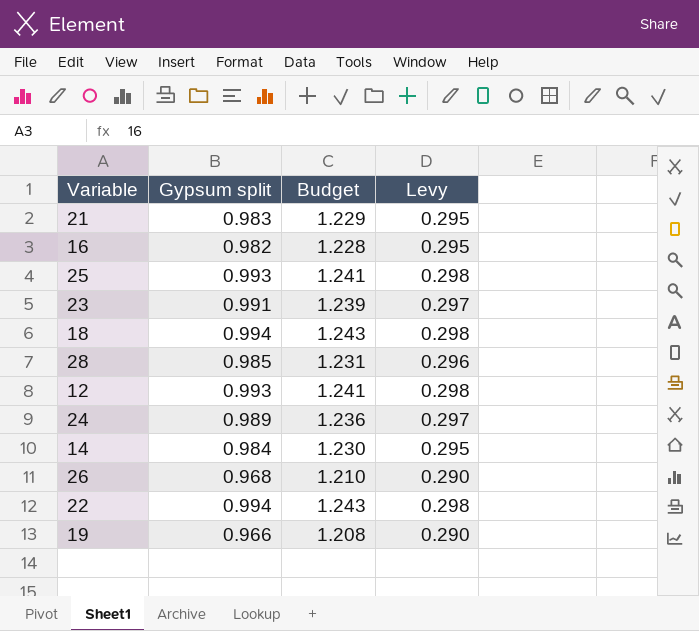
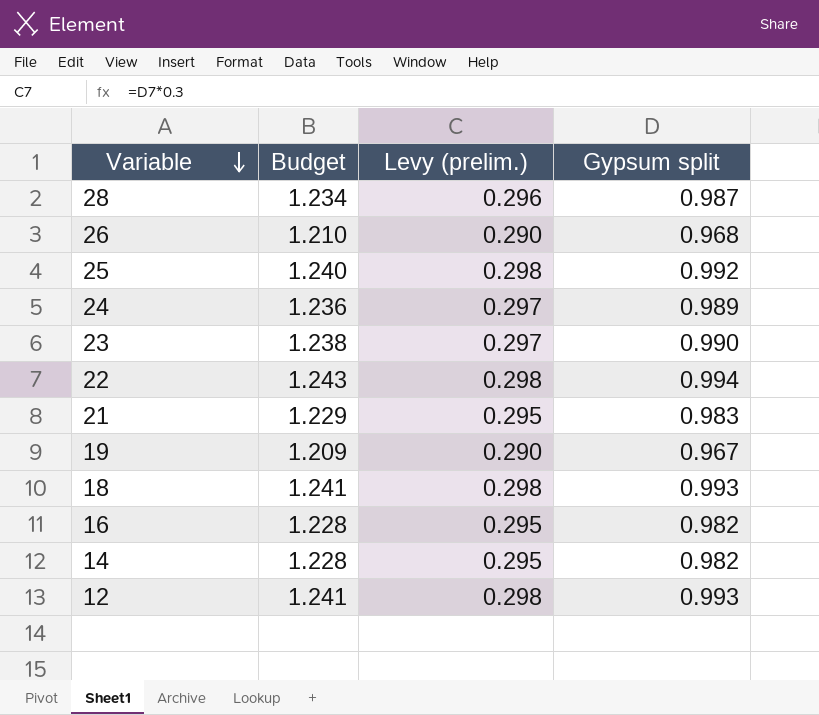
row order: none -> Variable descending
column name: Levy -> Levy (prelim.)
column Gypsum split | position: 2 -> 4
28 | Budget: 1.231 -> 1.234
28 | Gypsum split: 0.985 -> 0.987
25 | Budget: 1.241 -> 1.240
25 | Gypsum split: 0.993 -> 0.992
23 | Budget: 1.239 -> 1.238
23 | Gypsum split: 0.991 -> 0.990
19 | Budget: 1.208 -> 1.209
19 | Gypsum split: 0.966 -> 0.967
18 | Budget: 1.243 -> 1.241
18 | Gypsum split: 0.994 -> 0.993
14 | Budget: 1.230 -> 1.228
14 | Gypsum split: 0.984 -> 0.982

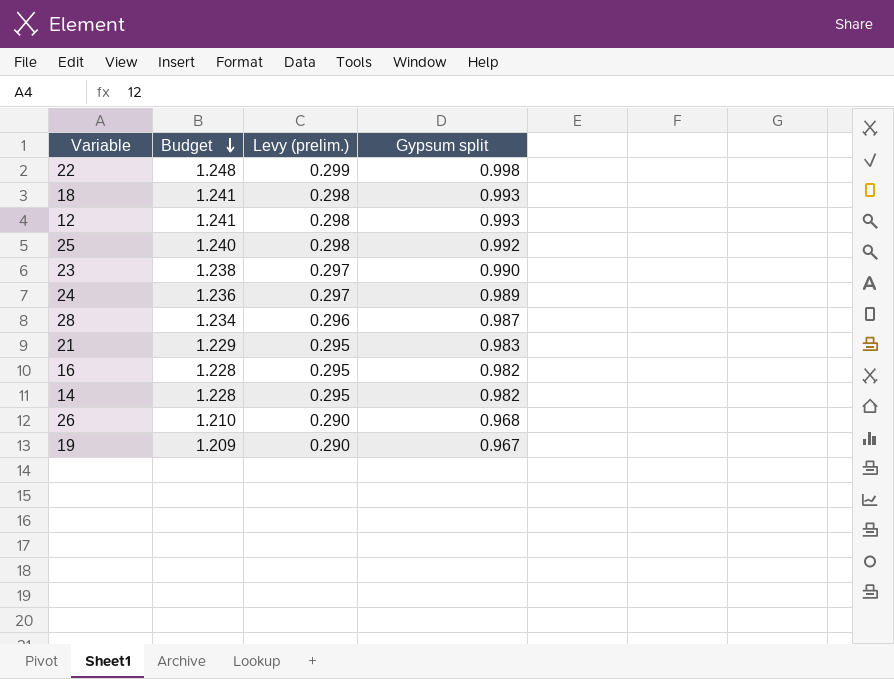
row order: Variable descending -> Budget descending
22 | Budget: 1.243 -> 1.248
22 | Levy (prelim.): 0.298 -> 0.299
22 | Gypsum split: 0.994 -> 0.998

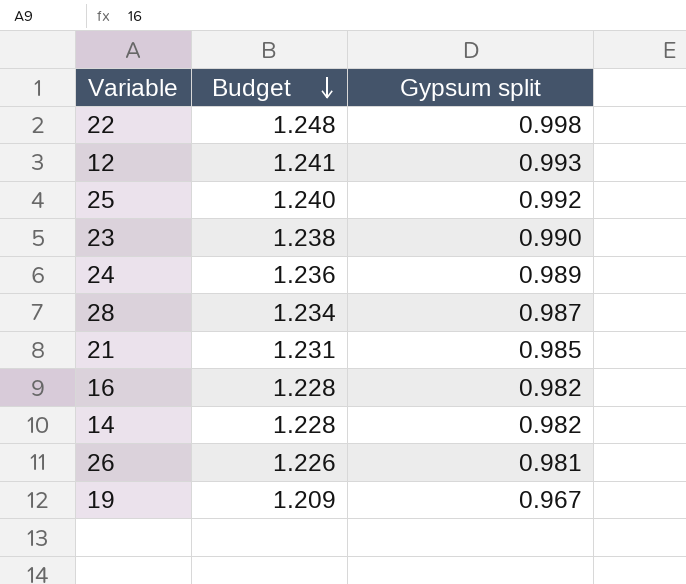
column Levy (prelim.) | formula: [Gypsum split] * 0.3 -> none
row 18: 1.241 | 0.298 | 0.993 -> none
21 | Budget: 1.229 -> 1.231
21 | Gypsum split: 0.983 -> 0.985
26 | Budget: 1.210 -> 1.226
26 | Gypsum split: 0.968 -> 0.981

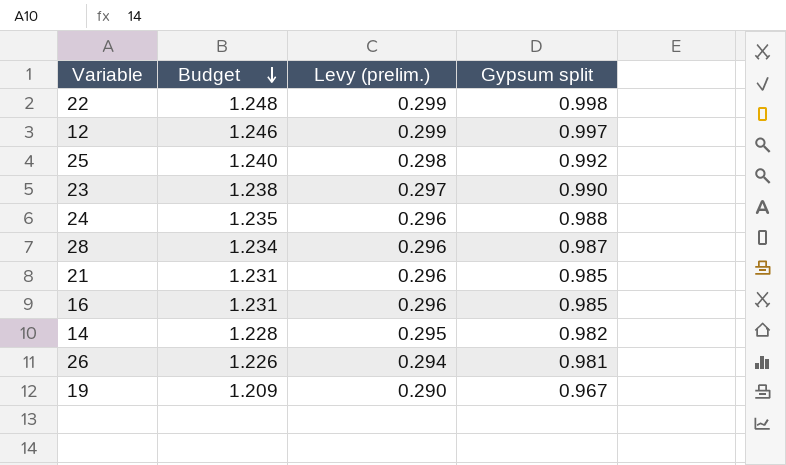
column Levy (prelim.) | formula: none -> [Gypsum split] * 0.3
12 | Budget: 1.241 -> 1.246
12 | Gypsum split: 0.993 -> 0.997
24 | Budget: 1.236 -> 1.235
24 | Gypsum split: 0.989 -> 0.988
16 | Budget: 1.228 -> 1.231
16 | Gypsum split: 0.982 -> 0.985

